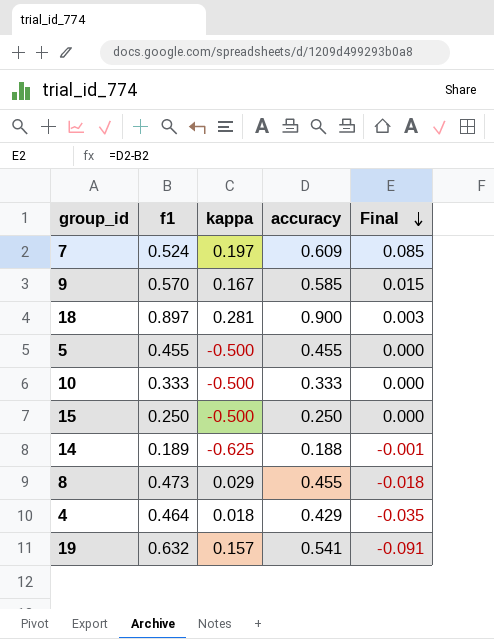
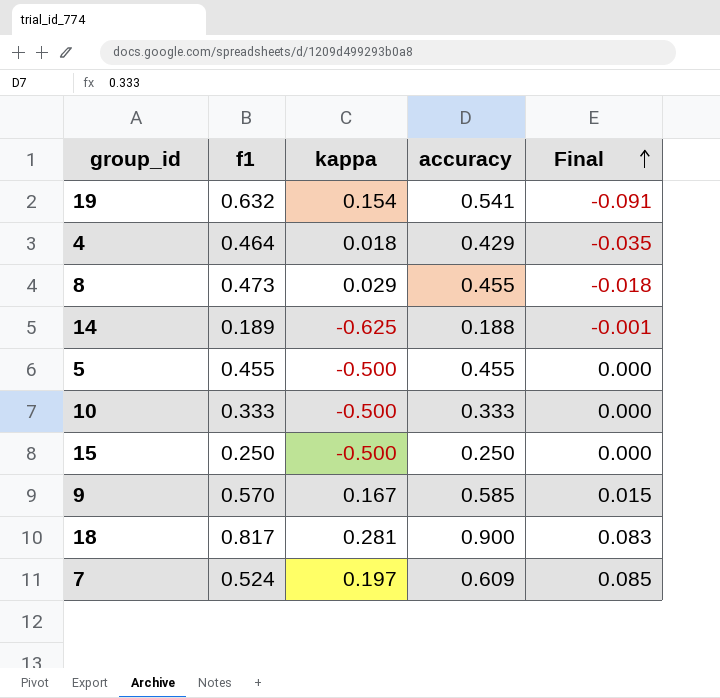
row order: Final descending -> Final ascending
19 | kappa: 0.157 -> 0.154
18 | f1: 0.897 -> 0.817
18 | Final: 0.003 -> 0.083

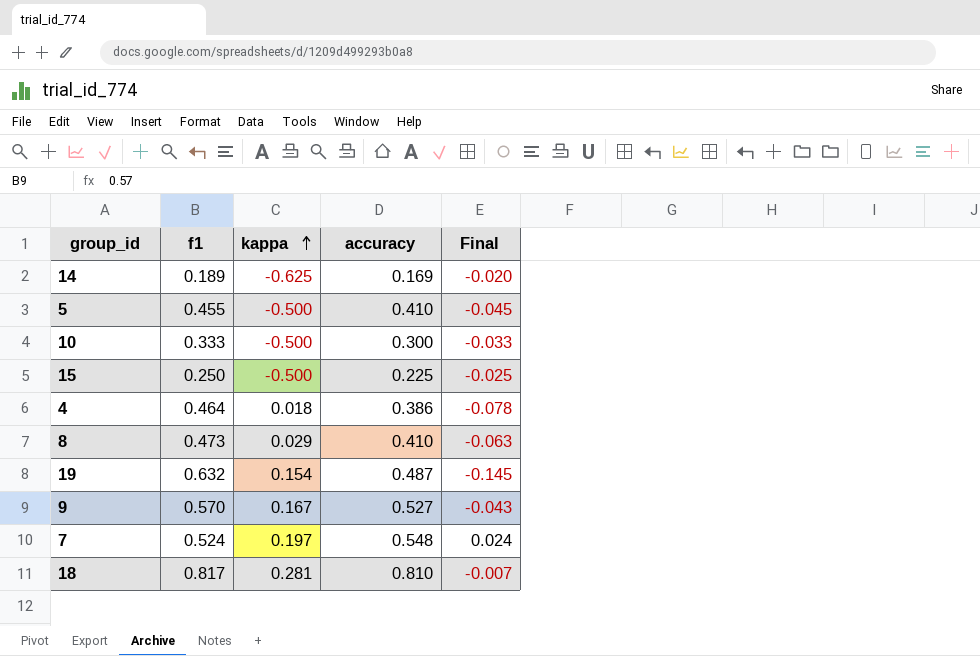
row order: Final ascending -> kappa ascending
14 | accuracy: 0.188 -> 0.169
14 | Final: -0.001 -> -0.020
5 | accuracy: 0.455 -> 0.410
5 | Final: 0.000 -> -0.045
10 | accuracy: 0.333 -> 0.300
10 | Final: 0.000 -> -0.033
15 | accuracy: 0.250 -> 0.225
15 | Final: 0.000 -> -0.025
4 | accuracy: 0.429 -> 0.386
4 | Final: -0.035 -> -0.078
8 | accuracy: 0.455 -> 0.410
8 | Final: -0.018 -> -0.063
19 | accuracy: 0.541 -> 0.487
19 | Final: -0.091 -> -0.145
9 | accuracy: 0.585 -> 0.527
9 | Final: 0.015 -> -0.043
7 | accuracy: 0.609 -> 0.548
7 | Final: 0.085 -> 0.024
18 | accuracy: 0.900 -> 0.810
18 | Final: 0.083 -> -0.007

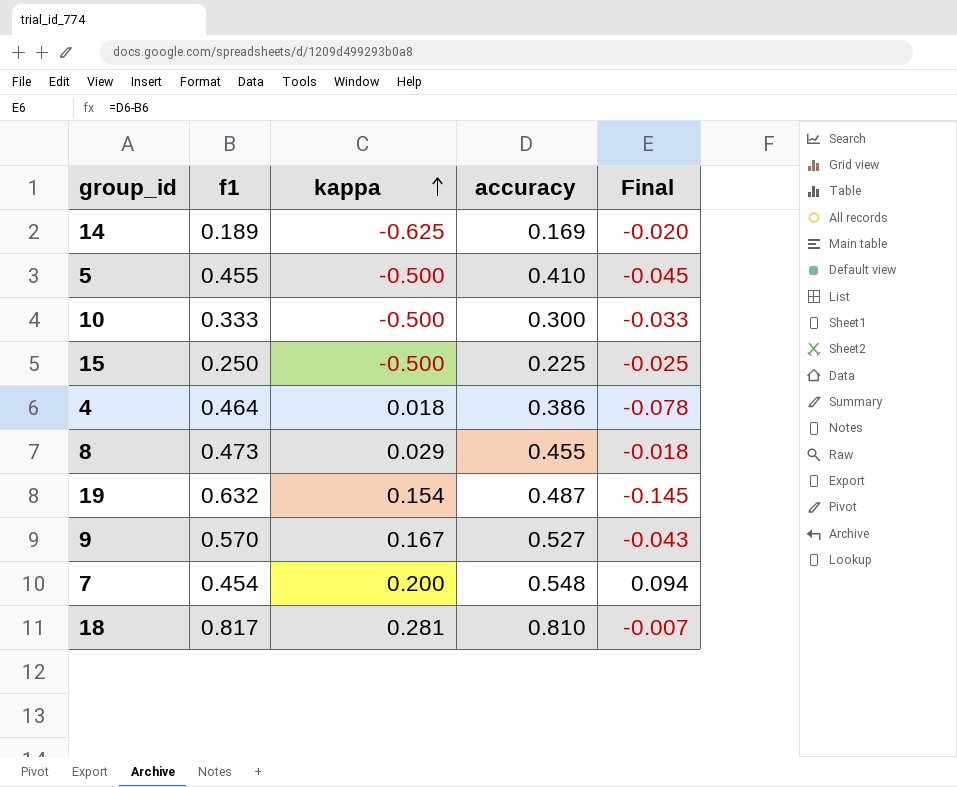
8 | accuracy: 0.410 -> 0.455
8 | Final: -0.063 -> -0.018
7 | f1: 0.524 -> 0.454
7 | kappa: 0.197 -> 0.200
7 | Final: 0.024 -> 0.094

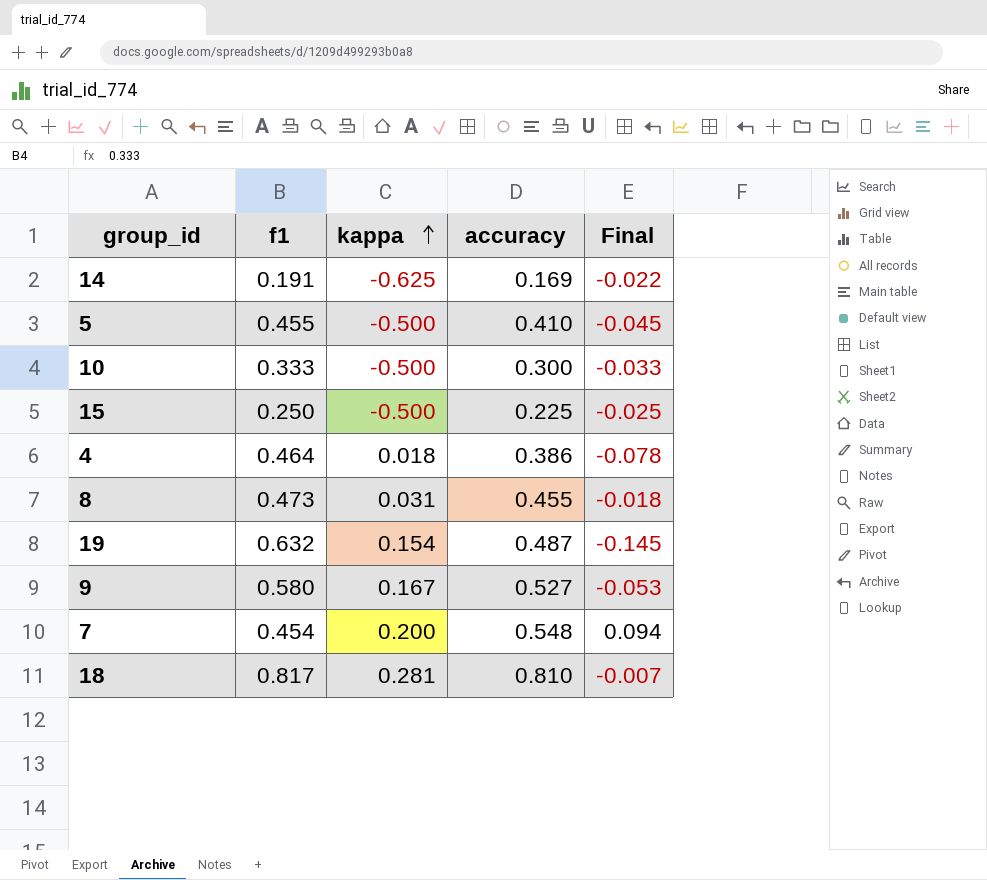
14 | f1: 0.189 -> 0.191
14 | Final: -0.020 -> -0.022
8 | kappa: 0.029 -> 0.031
9 | f1: 0.570 -> 0.580
9 | Final: -0.043 -> -0.053

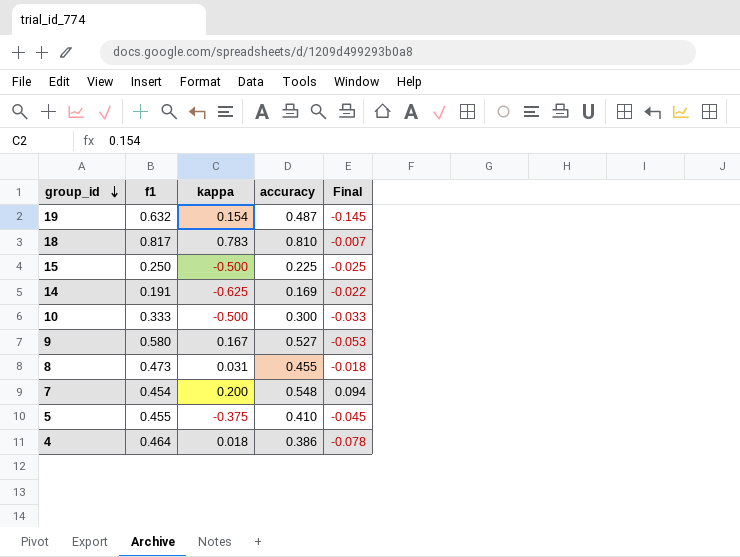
row order: kappa ascending -> group_id descending
18 | kappa: 0.281 -> 0.783
5 | kappa: -0.500 -> -0.375

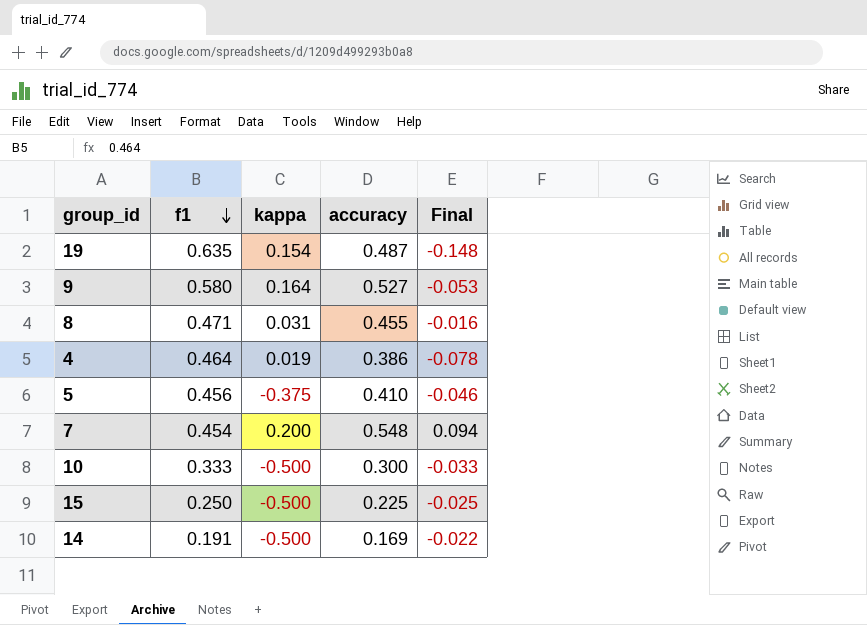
row order: group_id descending -> f1 descending
row 18: 0.817 | 0.783 | 0.810 | -0.007 -> none
19 | f1: 0.632 -> 0.635
19 | Final: -0.145 -> -0.148
9 | kappa: 0.167 -> 0.164
8 | f1: 0.473 -> 0.471
8 | Final: -0.018 -> -0.016
4 | kappa: 0.018 -> 0.019
5 | f1: 0.455 -> 0.456
5 | Final: -0.045 -> -0.046
14 | kappa: -0.625 -> -0.500

